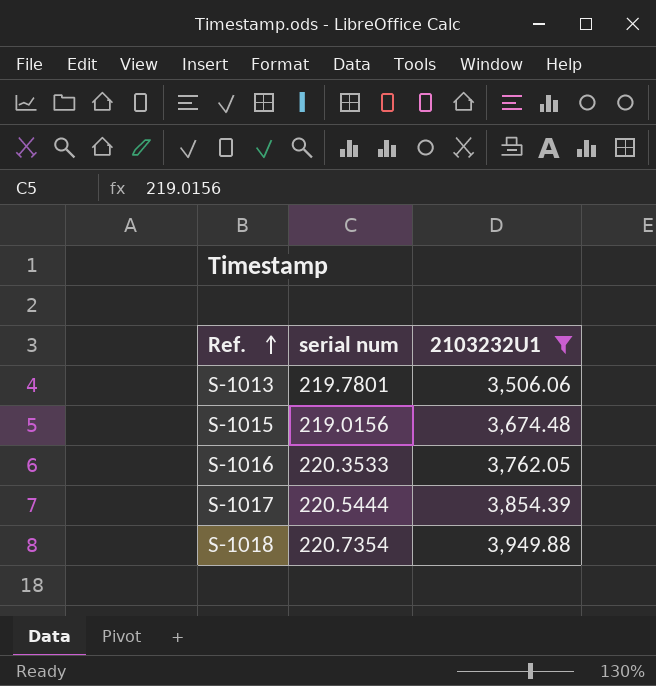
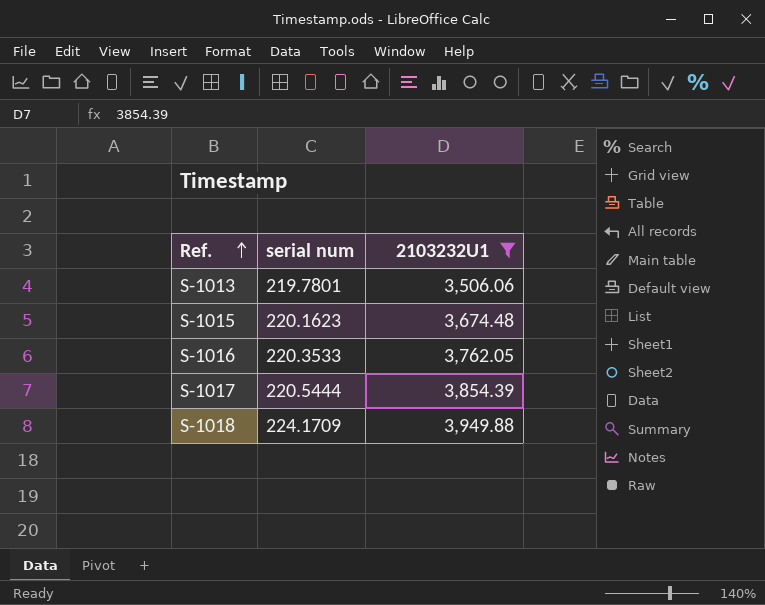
S-1015 | serial num: 219.0156 -> 220.1623
S-1018 | serial num: 220.7354 -> 224.1709

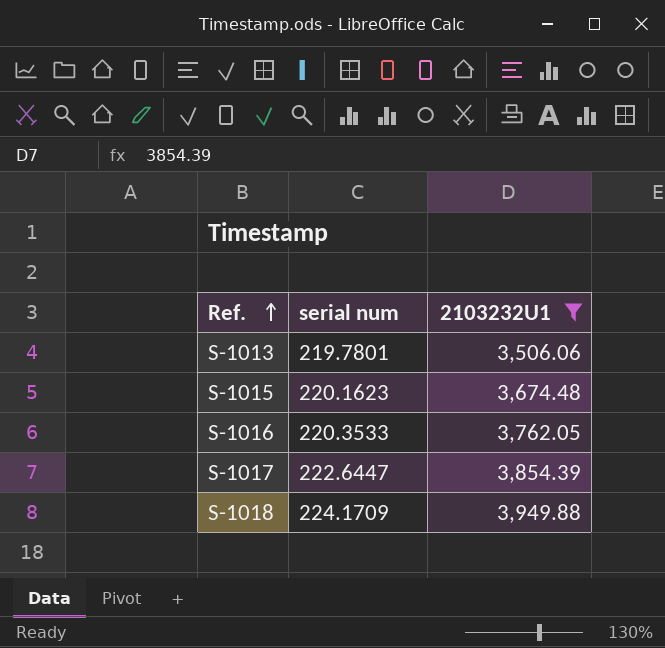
S-1017 | serial num: 220.5444 -> 222.6447

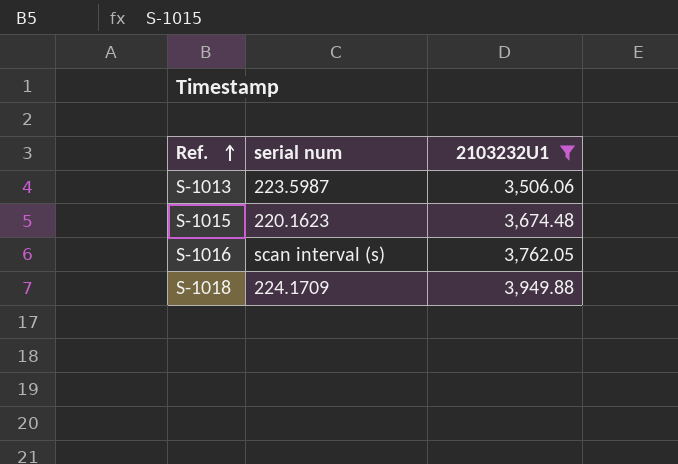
row S-1017: 222.6447 | 3,854.39 -> none
S-1013 | serial num: 219.7801 -> 223.5987
S-1016 | serial num: 220.3533 -> scan interval (s)

